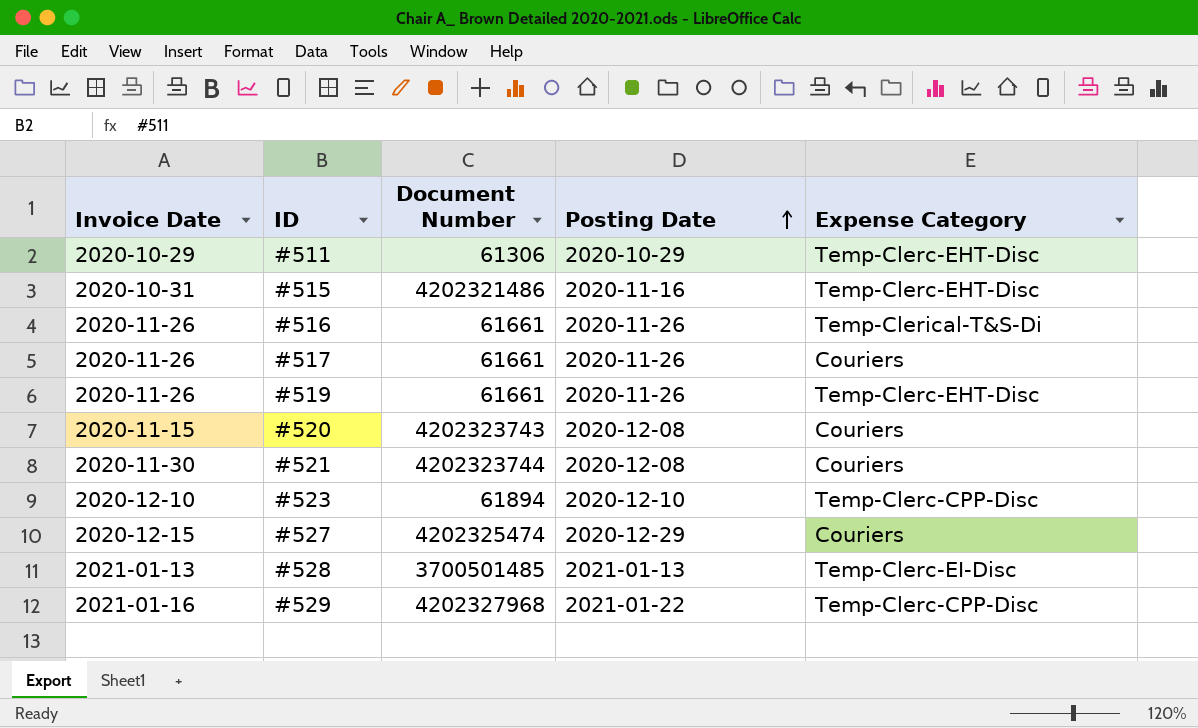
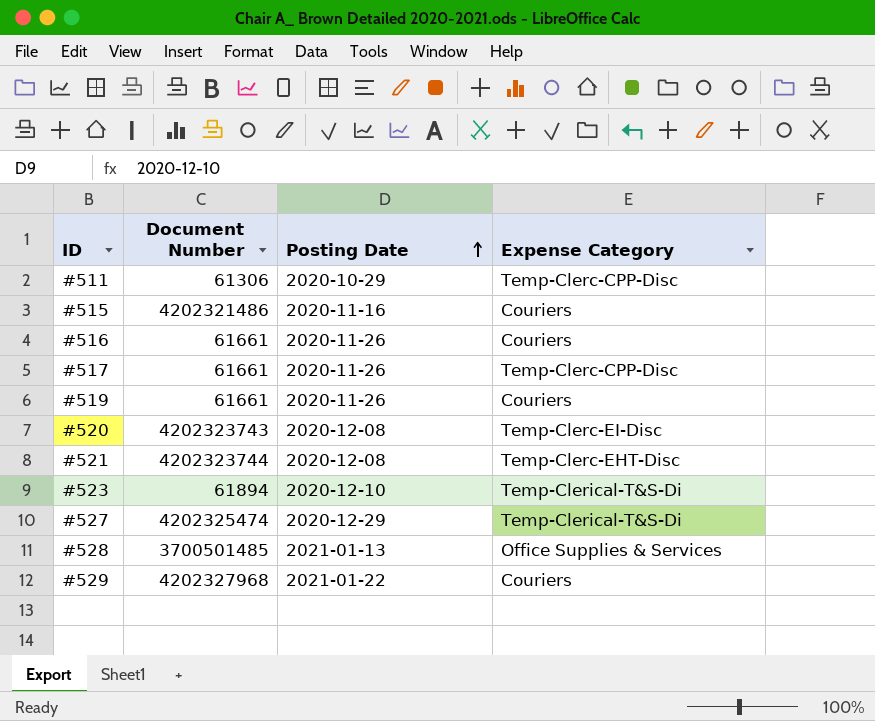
column Invoice Date | position: 1 -> none
#511 | Expense Category: Temp-Clerc-EHT-Disc -> Temp-Clerc-CPP-Disc
#515 | Expense Category: Temp-Clerc-EHT-Disc -> Couriers
#516 | Expense Category: Temp-Clerical-T&S-Di -> Couriers
#517 | Expense Category: Couriers -> Temp-Clerc-CPP-Disc
#519 | Expense Category: Temp-Clerc-EHT-Disc -> Couriers
#520 | Expense Category: Couriers -> Temp-Clerc-EI-Disc
#521 | Expense Category: Couriers -> Temp-Clerc-EHT-Disc
#523 | Expense Category: Temp-Clerc-CPP-Disc -> Temp-Clerical-T&S-Di
#527 | Expense Category: Couriers -> Temp-Clerical-T&S-Di
#528 | Expense Category: Temp-Clerc-EI-Disc -> Office Supplies & Services
#529 | Expense Category: Temp-Clerc-CPP-Disc -> Couriers

